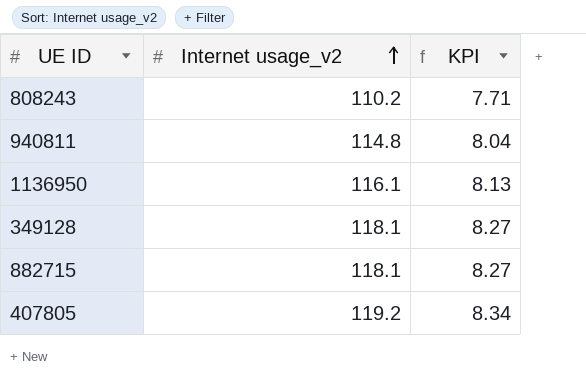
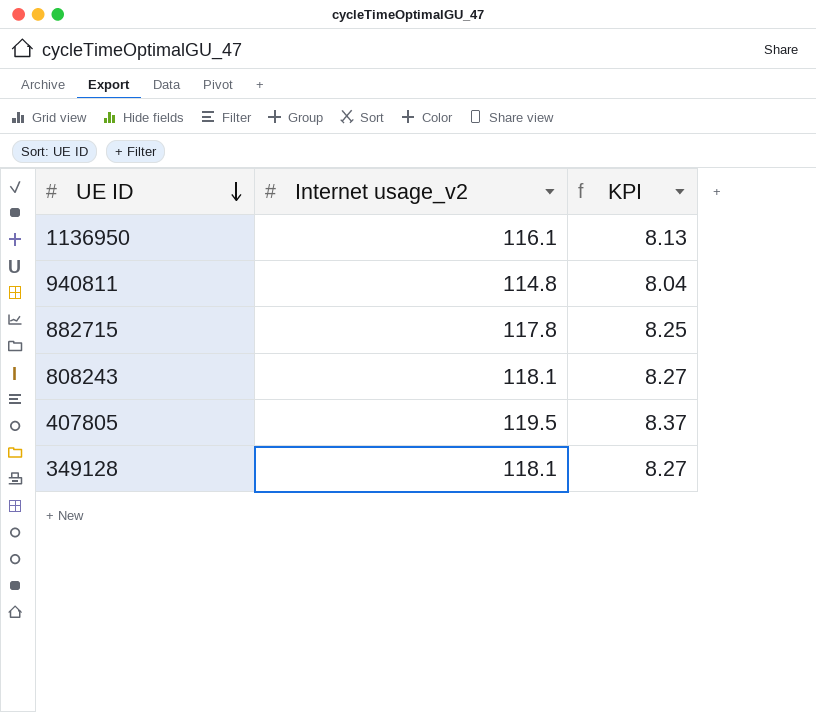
row order: Internet usage_v2 ascending -> UE ID descending
882715 | Internet usage_v2: 118.1 -> 117.8
882715 | KPI: 8.27 -> 8.25
808243 | Internet usage_v2: 110.2 -> 118.1
808243 | KPI: 7.71 -> 8.27
407805 | Internet usage_v2: 119.2 -> 119.5
407805 | KPI: 8.34 -> 8.37

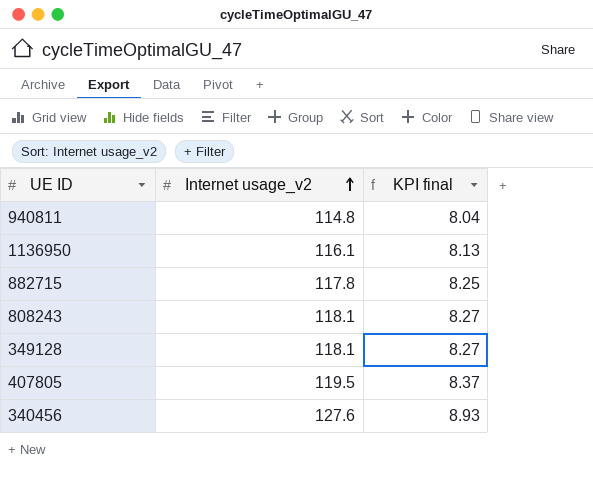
row order: UE ID descending -> Internet usage_v2 ascending
column name: KPI -> KPI final
row 340456: none -> 127.6 | 8.93

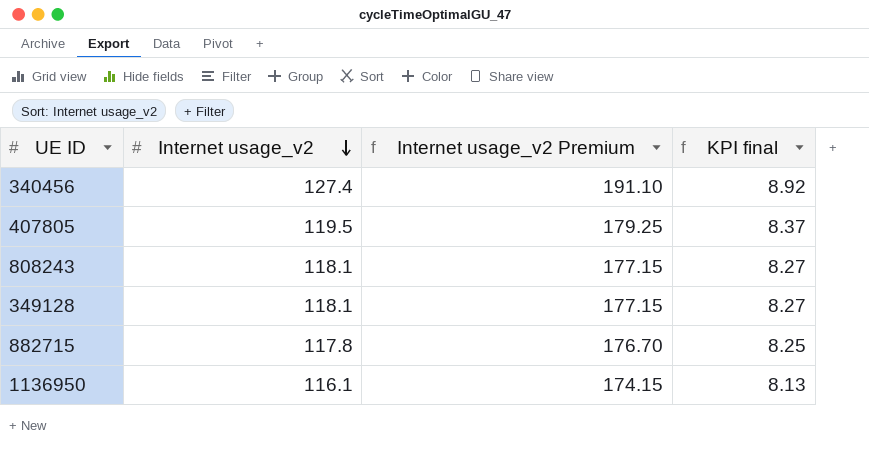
row order: Internet usage_v2 ascending -> Internet usage_v2 descending
column Internet usage_v2 Premium | formula: none -> [Internet usage_v2] * 1.5
row 940811: 114.8 | 8.04 -> none
340456 | Internet usage_v2: 127.6 -> 127.4
340456 | KPI final: 8.93 -> 8.92

